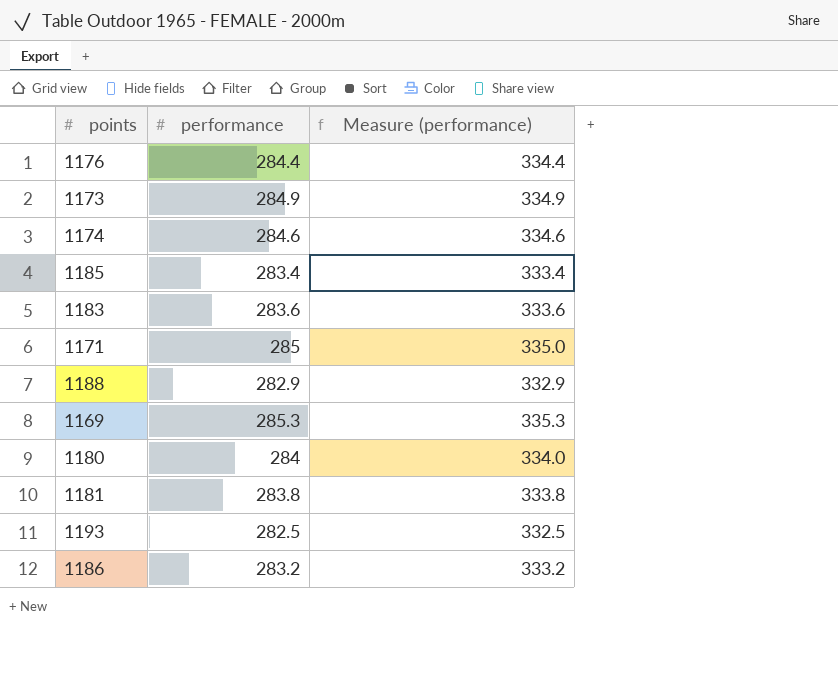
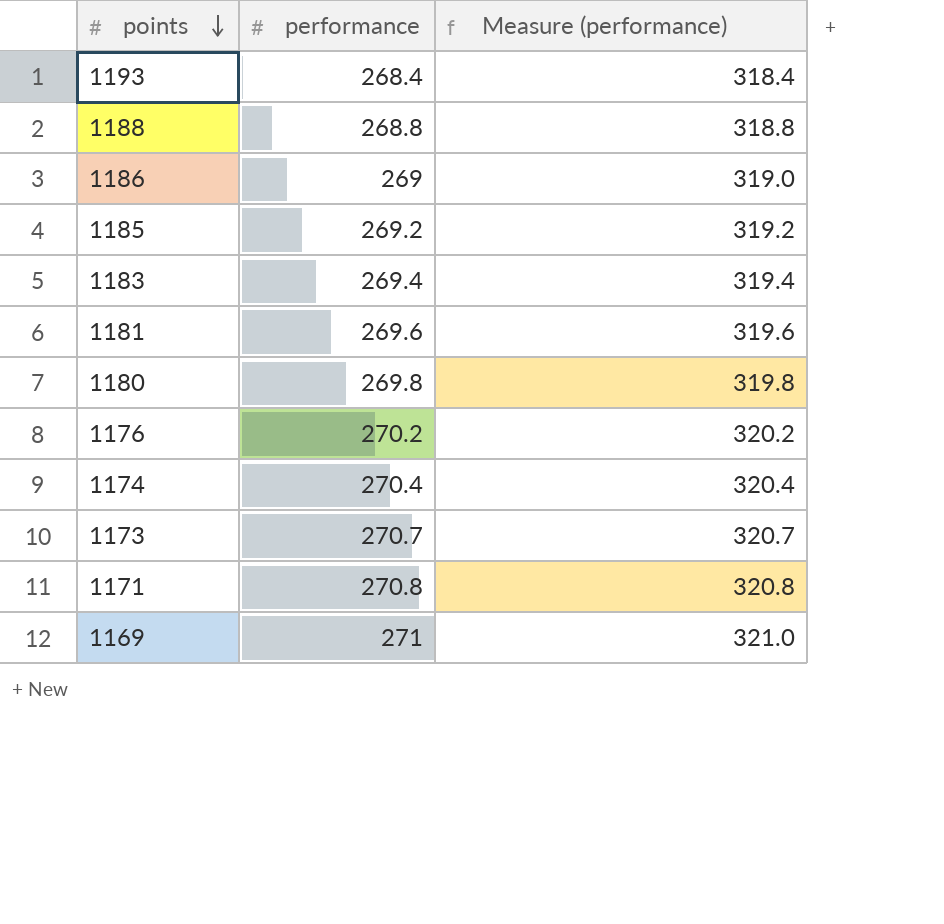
row order: none -> points descending
1193 | performance: 282.5 -> 268.4
1193 | Measure (performance): 332.5 -> 318.4
1188 | performance: 282.9 -> 268.8
1188 | Measure (performance): 332.9 -> 318.8
1186 | performance: 283.2 -> 269
1186 | Measure (performance): 333.2 -> 319.0
1185 | performance: 283.4 -> 269.2
1185 | Measure (performance): 333.4 -> 319.2
1183 | performance: 283.6 -> 269.4
1183 | Measure (performance): 333.6 -> 319.4
1181 | performance: 283.8 -> 269.6
1181 | Measure (performance): 333.8 -> 319.6
1180 | performance: 284 -> 269.8
1180 | Measure (performance): 334.0 -> 319.8
1176 | performance: 284.4 -> 270.2
1176 | Measure (performance): 334.4 -> 320.2
1174 | performance: 284.6 -> 270.4
1174 | Measure (performance): 334.6 -> 320.4
1173 | performance: 284.9 -> 270.7
1173 | Measure (performance): 334.9 -> 320.7
1171 | performance: 285 -> 270.8
1171 | Measure (performance): 335.0 -> 320.8
1169 | performance: 285.3 -> 271
1169 | Measure (performance): 335.3 -> 321.0

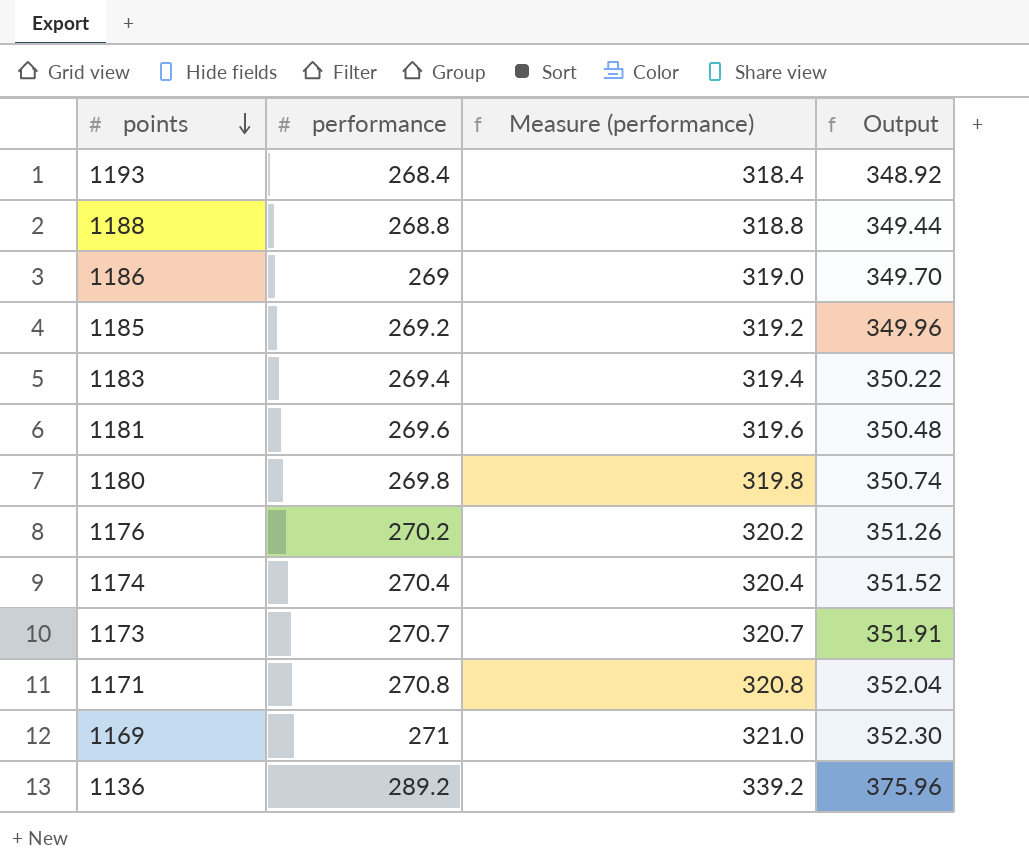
column Output | formula: none -> [performance] * 1.3
row 1136: none -> 289.2 | 339.2 | 375.96

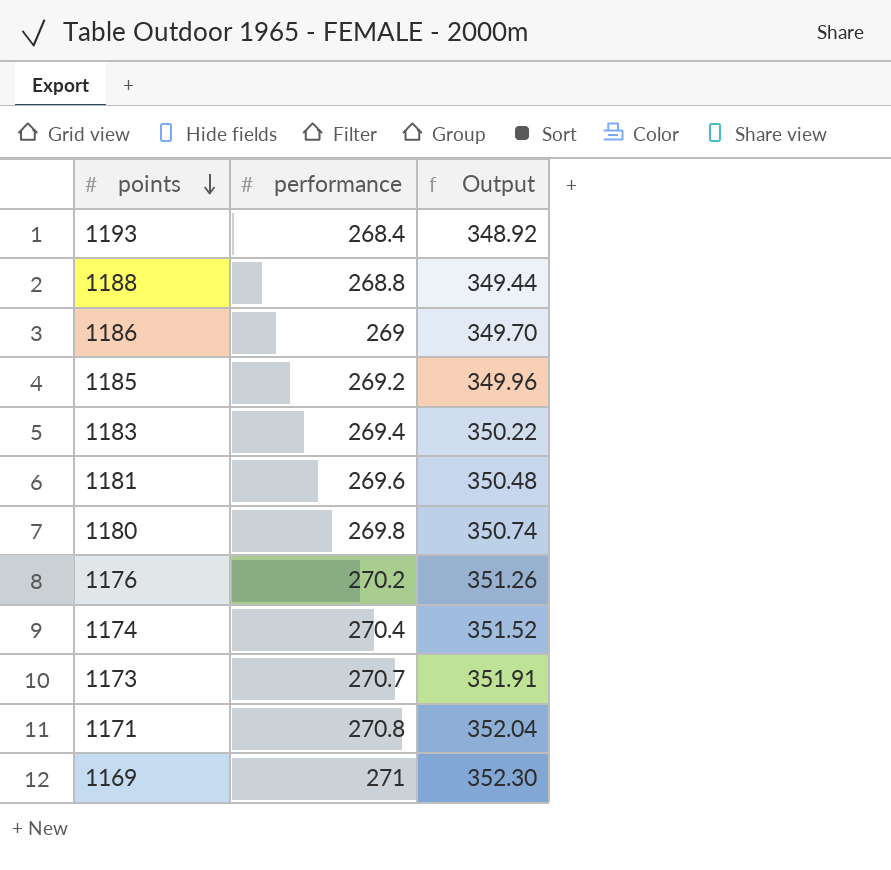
column Measure (performance) | formula: [performance] + 50 -> none
row 1136: 289.2 | 339.2 | 375.96 -> none

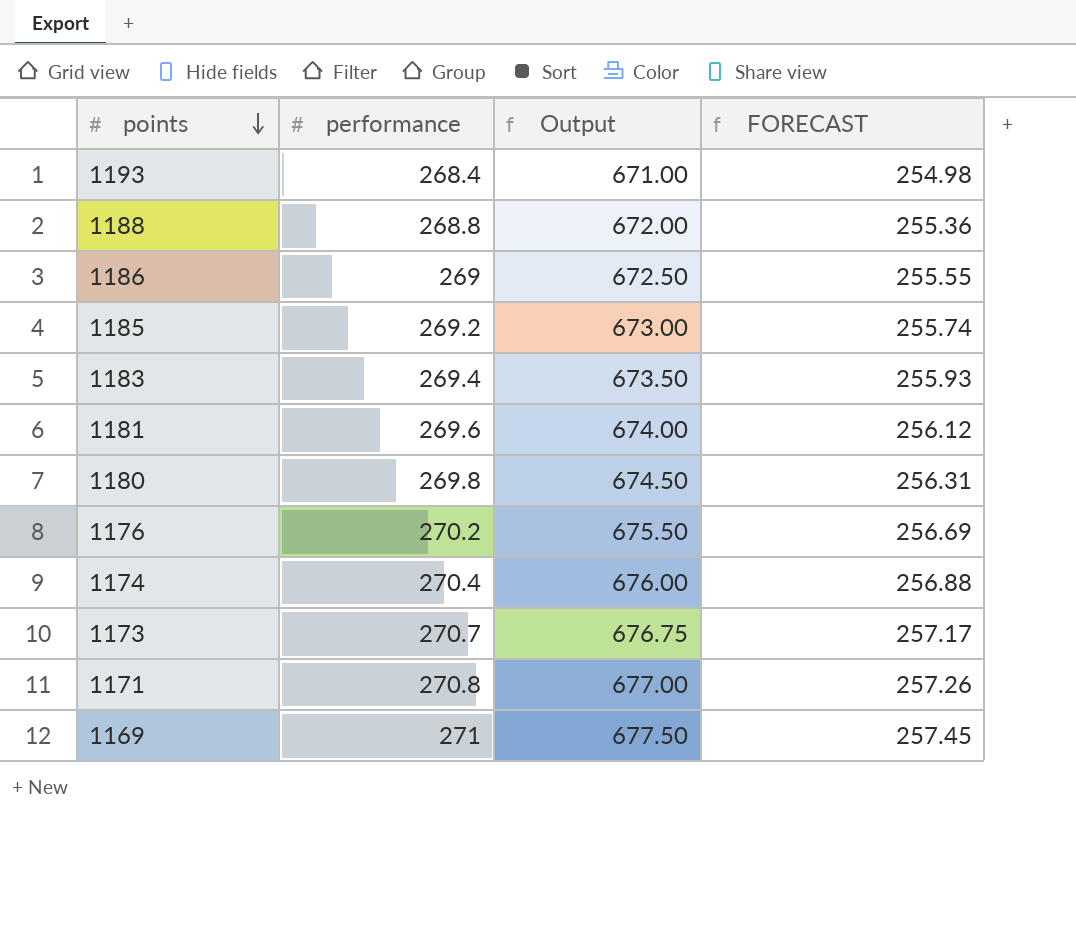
column Output | formula: [performance] * 1.3 -> [performance] * 2.5
column FORECAST | formula: none -> [performance] * 0.95

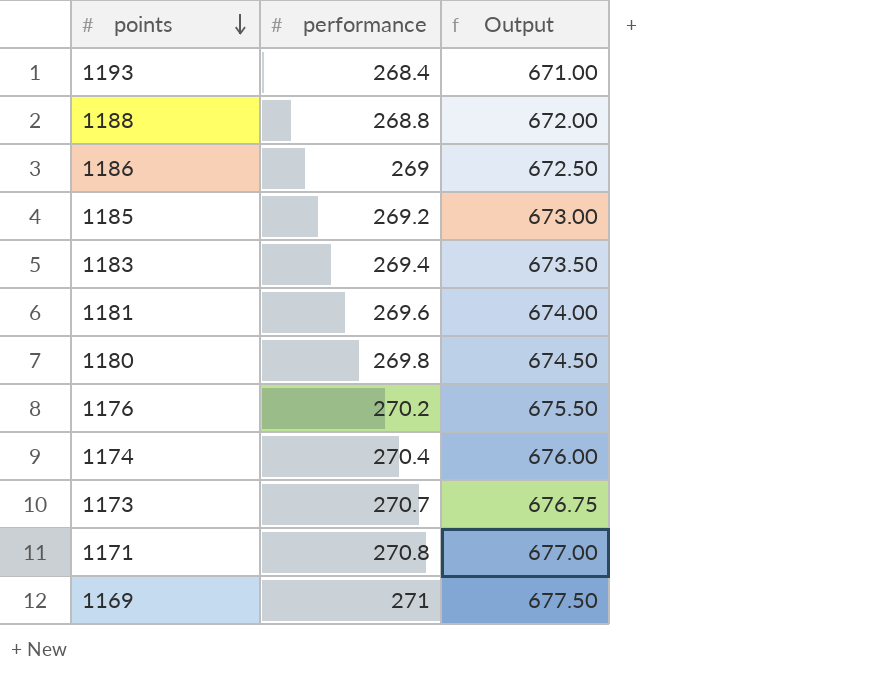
column FORECAST | formula: [performance] * 0.95 -> none

